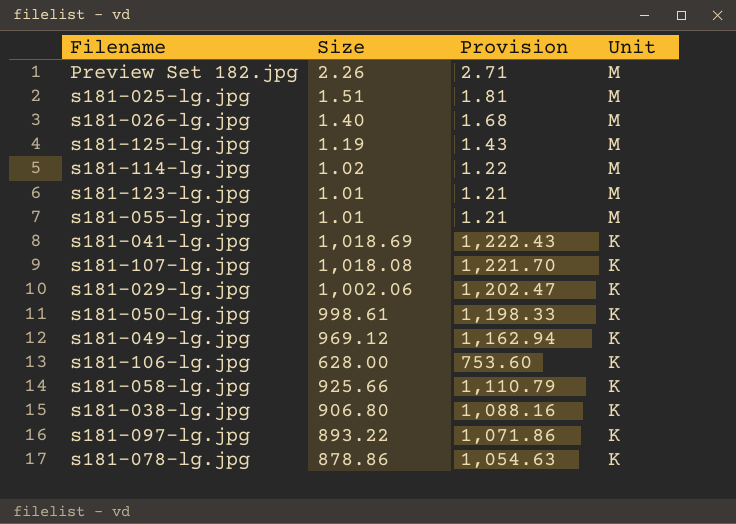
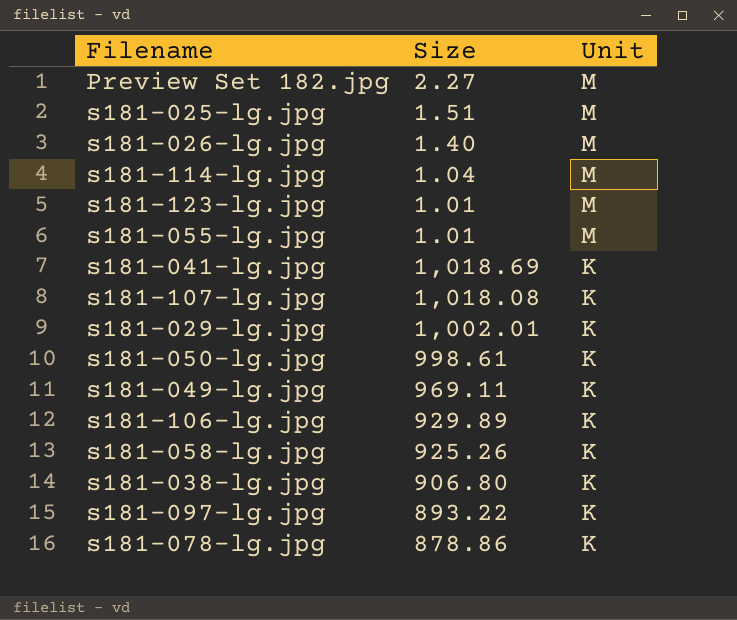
column Provision | formula: [Size] * 1.2 -> none
row s181-125-lg.jpg: 1.19 | 1.43 | M -> none
Preview Set 182.jpg | Size: 2.26 -> 2.27
s181-114-lg.jpg | Size: 1.02 -> 1.04
s181-029-lg.jpg | Size: 1,002.06 -> 1,002.01
s181-049-lg.jpg | Size: 969.12 -> 969.11
s181-106-lg.jpg | Size: 628.00 -> 929.89
s181-058-lg.jpg | Size: 925.66 -> 925.26

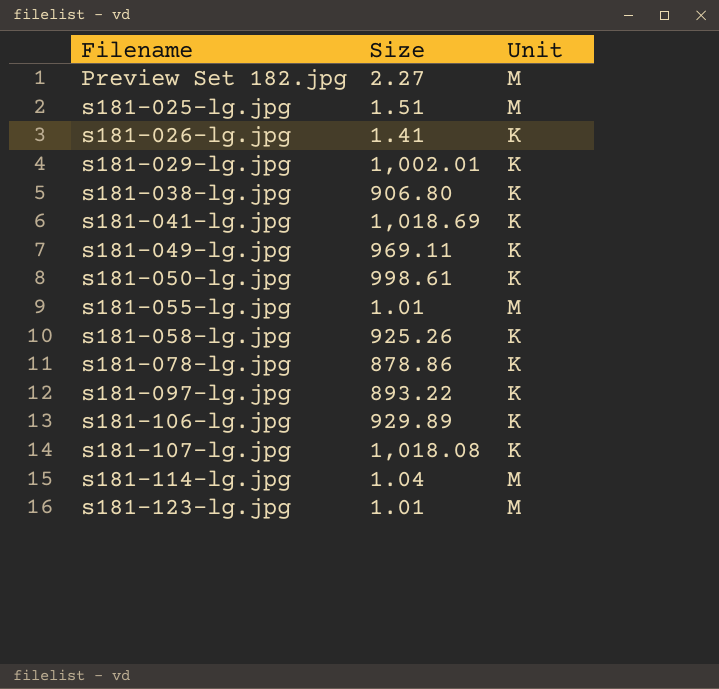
row order: Unit descending -> Filename ascending
s181-026-lg.jpg | Size: 1.40 -> 1.41
s181-026-lg.jpg | Unit: M -> K

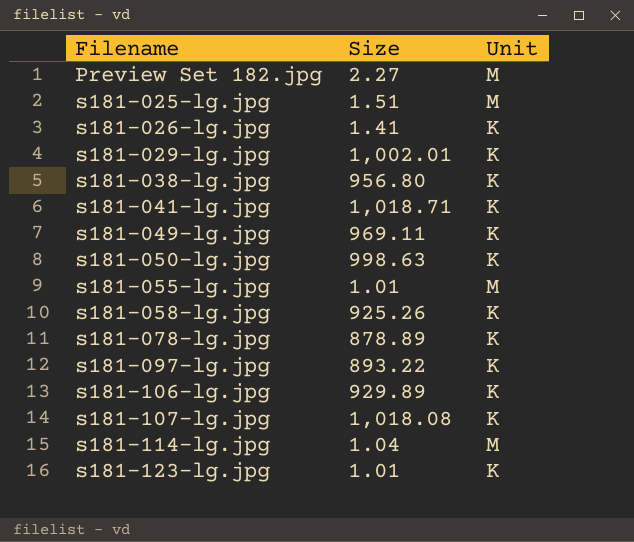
s181-038-lg.jpg | Size: 906.80 -> 956.80
s181-041-lg.jpg | Size: 1,018.69 -> 1,018.71
s181-050-lg.jpg | Size: 998.61 -> 998.63
s181-078-lg.jpg | Size: 878.86 -> 878.89
s181-123-lg.jpg | Unit: M -> K

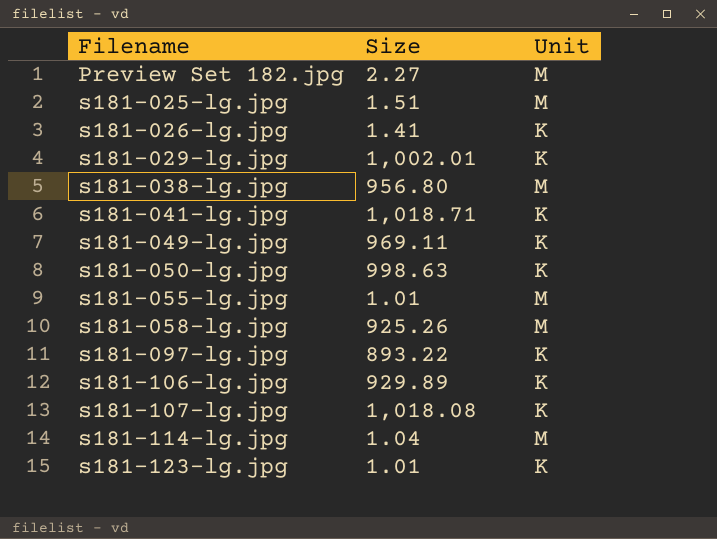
row s181-078-lg.jpg: 878.89 | K -> none
s181-038-lg.jpg | Unit: K -> M
s181-058-lg.jpg | Unit: K -> M

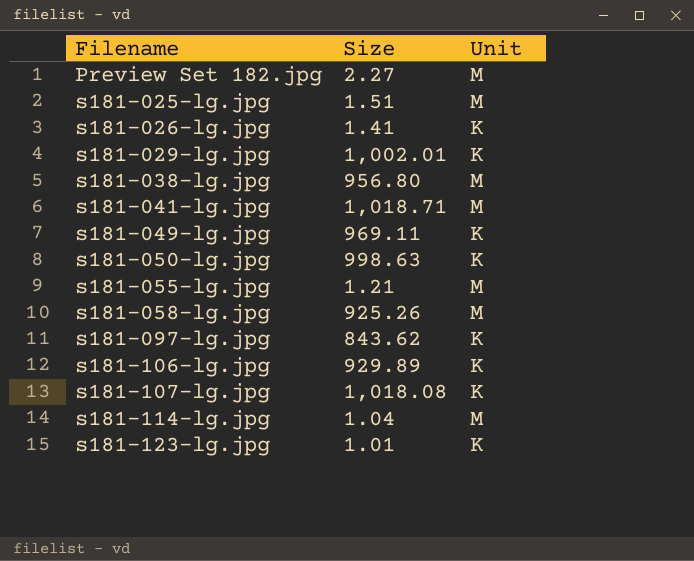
s181-041-lg.jpg | Unit: K -> M
s181-055-lg.jpg | Size: 1.01 -> 1.21
s181-097-lg.jpg | Size: 893.22 -> 843.62

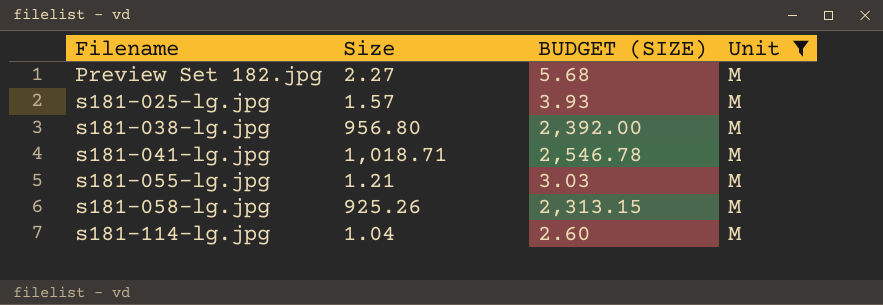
filter: none -> Unit = M
column BUDGET (SIZE) | formula: none -> [Size] * 2.5
s181-025-lg.jpg | Size: 1.51 -> 1.57

